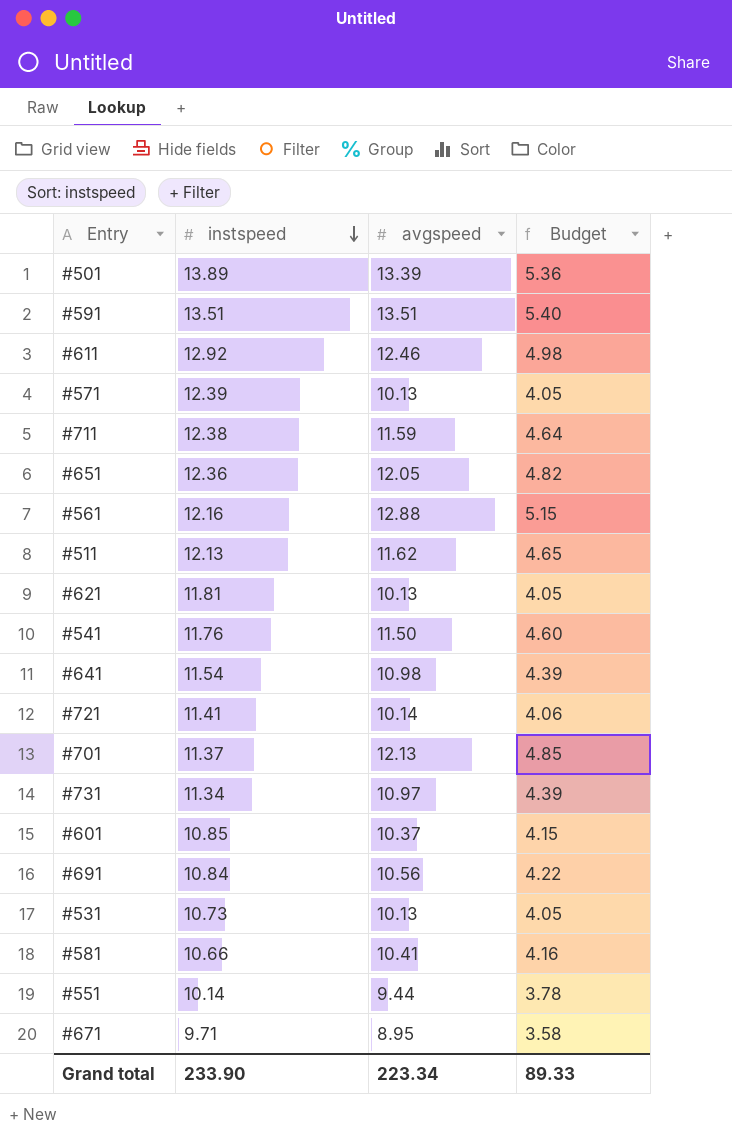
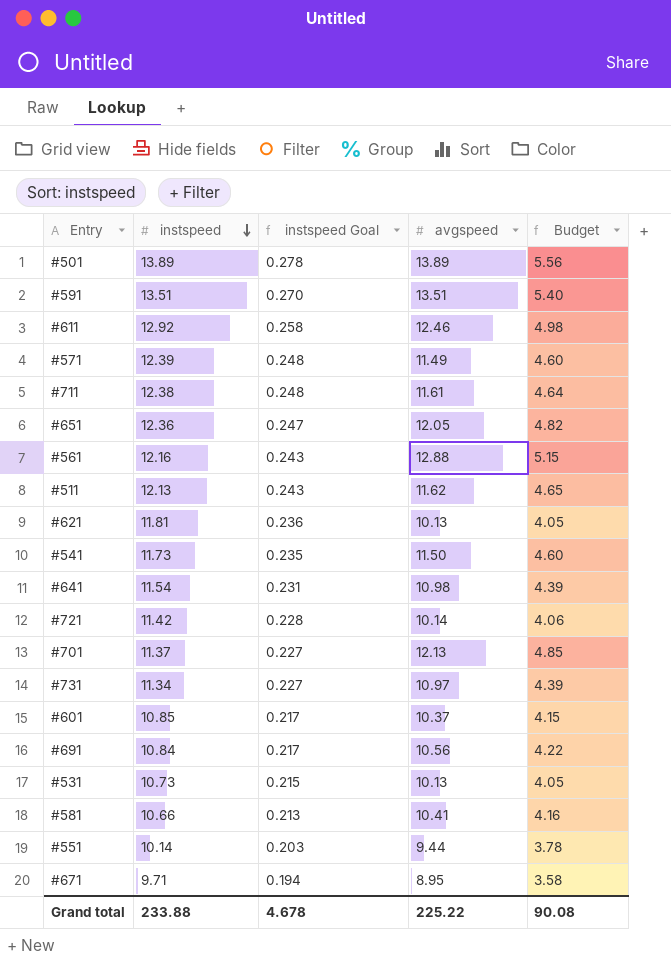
column instspeed Goal | formula: none -> [instspeed] * 0.02
#501 | avgspeed: 13.39 -> 13.89
#501 | Budget: 5.36 -> 5.56
#571 | avgspeed: 10.13 -> 11.49
#571 | Budget: 4.05 -> 4.60
#711 | avgspeed: 11.59 -> 11.61
#541 | instspeed: 11.76 -> 11.73
#721 | instspeed: 11.41 -> 11.42
Grand total | instspeed: 233.90 -> 233.88
Grand total | avgspeed: 223.34 -> 225.22
Grand total | Budget: 89.33 -> 90.08

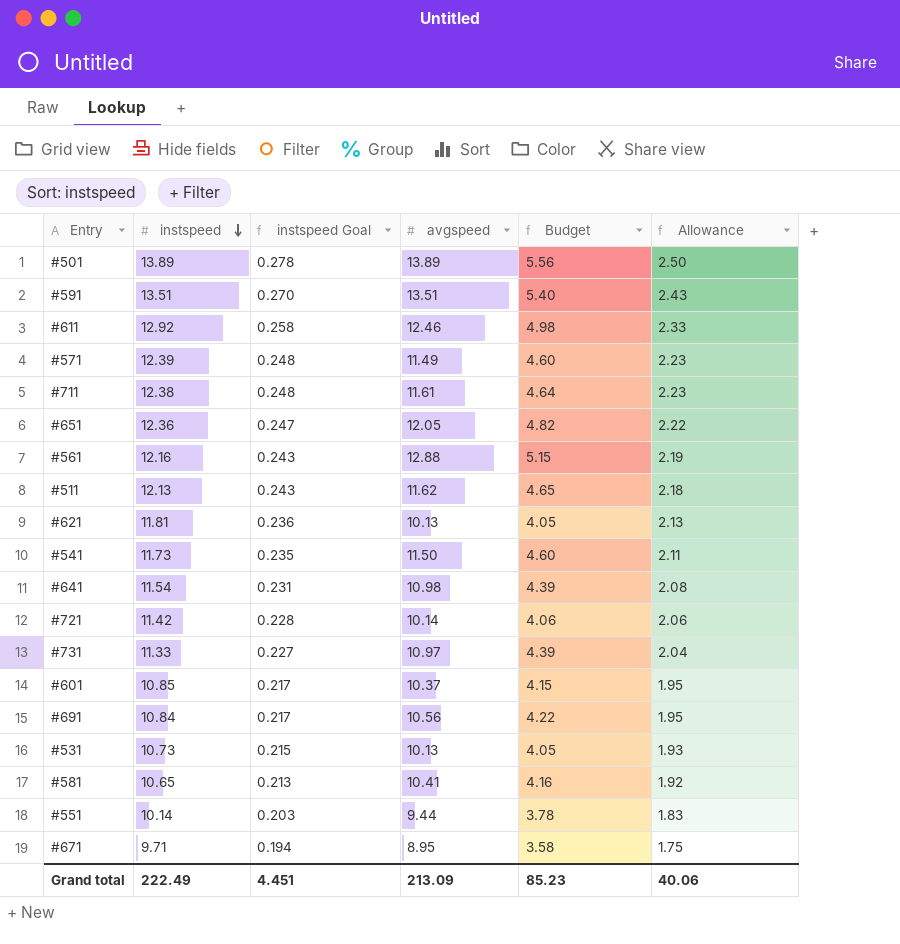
column Allowance | formula: none -> [instspeed] * 0.18
row #701: 11.37 | 0.227 | 12.13 | 4.85 -> none
#731 | instspeed: 11.34 -> 11.33
#581 | instspeed: 10.66 -> 10.65
Grand total | instspeed: 233.88 -> 222.49
Grand total | instspeed Goal: 4.678 -> 4.451
Grand total | avgspeed: 225.22 -> 213.09
Grand total | Budget: 90.08 -> 85.23

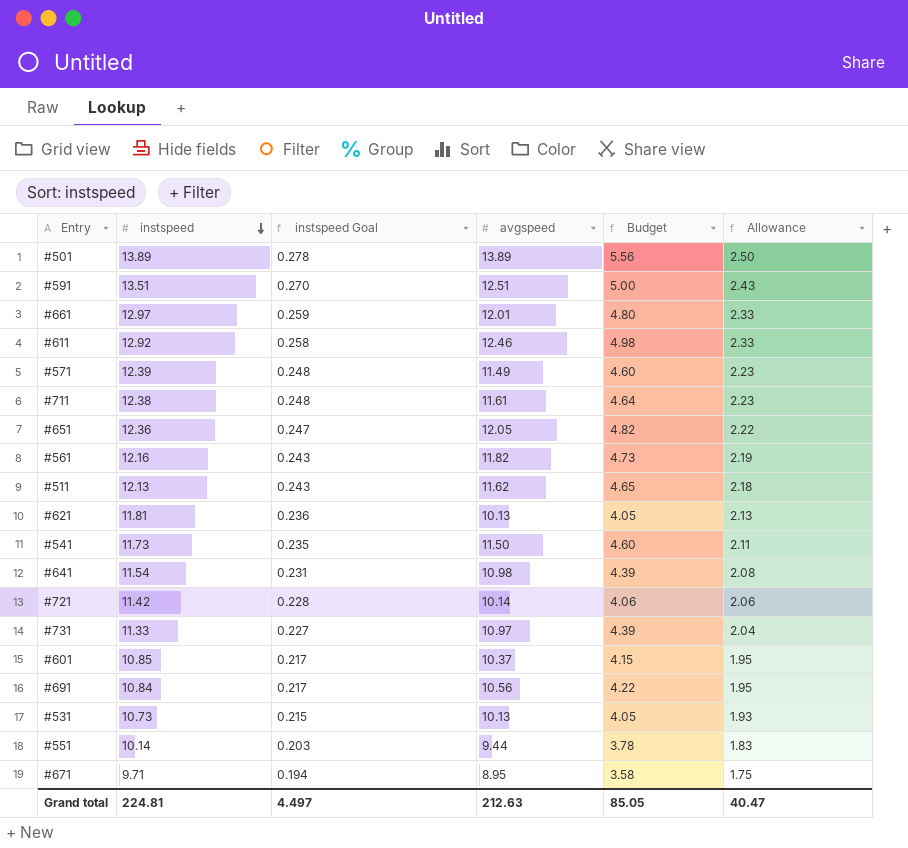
row #581: 10.65 | 0.213 | 10.41 | 4.16 | 1.92 -> none
#591 | avgspeed: 13.51 -> 12.51
#591 | Budget: 5.40 -> 5.00
row #661: none -> 12.97 | 0.259 | 12.01 | 4.80 | 2.33
#561 | avgspeed: 12.88 -> 11.82
#561 | Budget: 5.15 -> 4.73
Grand total | instspeed: 222.49 -> 224.81
Grand total | instspeed Goal: 4.451 -> 4.497
Grand total | avgspeed: 213.09 -> 212.63
Grand total | Budget: 85.23 -> 85.05
Grand total | Allowance: 40.06 -> 40.47

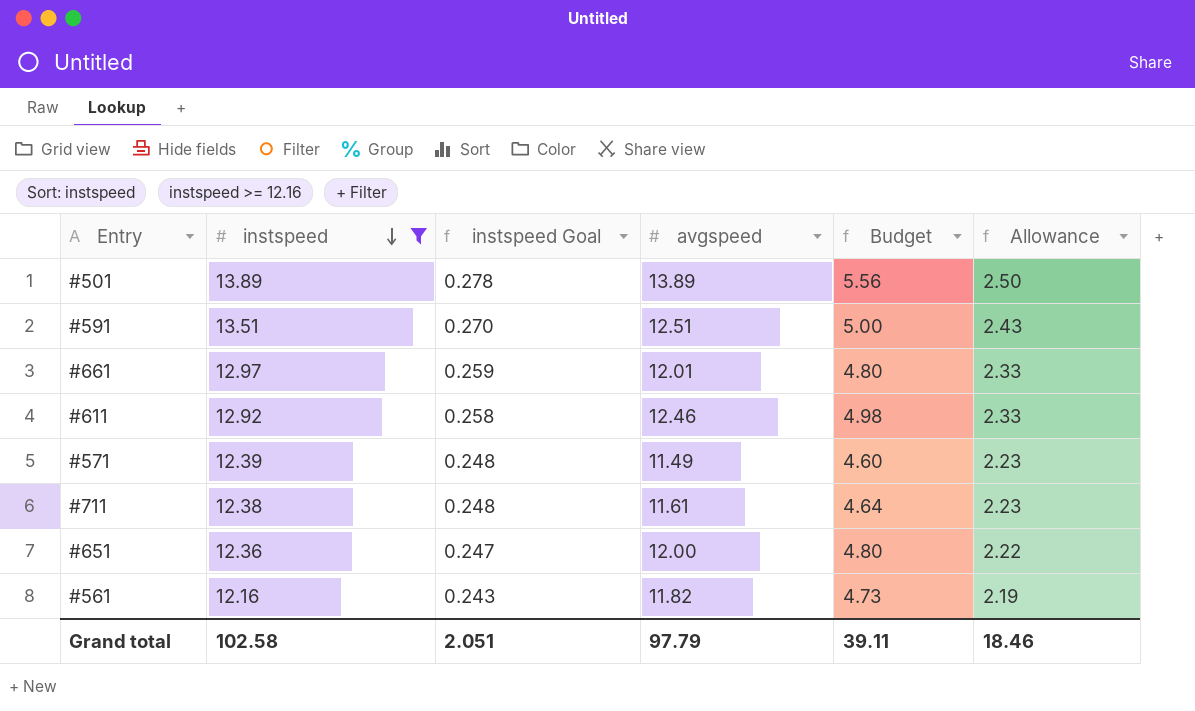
filter: none -> instspeed >= 12.16
#651 | avgspeed: 12.05 -> 12.00
#651 | Budget: 4.82 -> 4.80
Grand total | instspeed: 224.81 -> 102.58
Grand total | instspeed Goal: 4.497 -> 2.051
Grand total | avgspeed: 212.63 -> 97.79
Grand total | Budget: 85.05 -> 39.11
Grand total | Allowance: 40.47 -> 18.46

